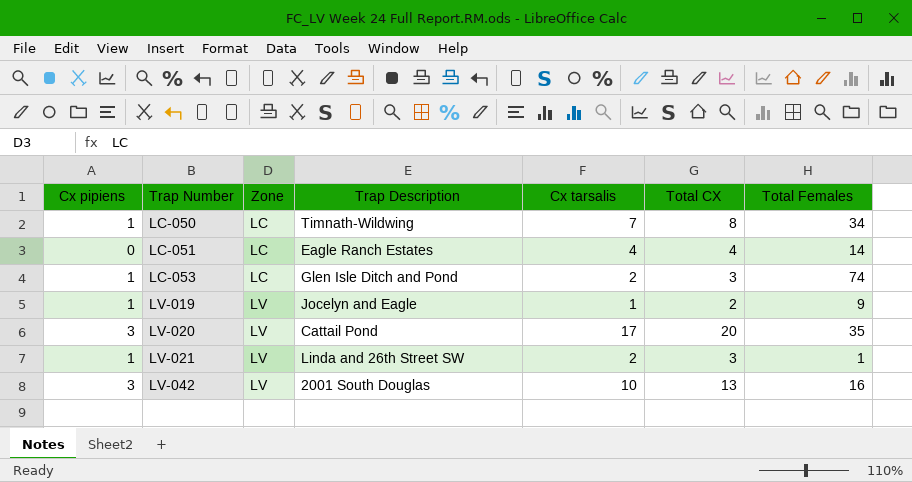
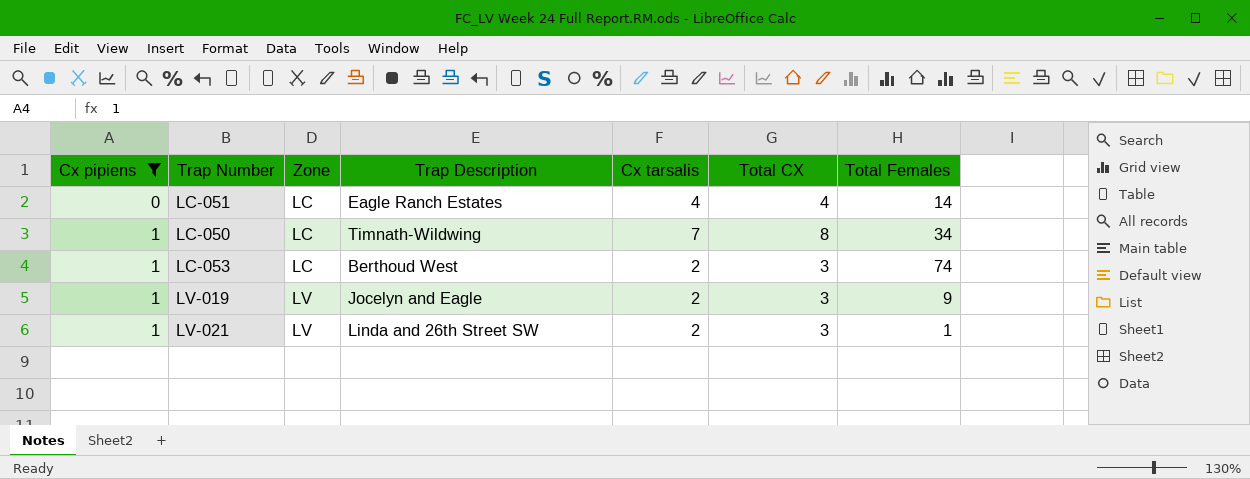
filter: none -> Cx pipiens != 3
row order: Trap Number ascending -> Cx pipiens ascending
LC-053 | Trap Description: Glen Isle Ditch and Pond -> Berthoud West
LV-019 | Cx tarsalis: 1 -> 2
LV-019 | Total CX: 2 -> 3

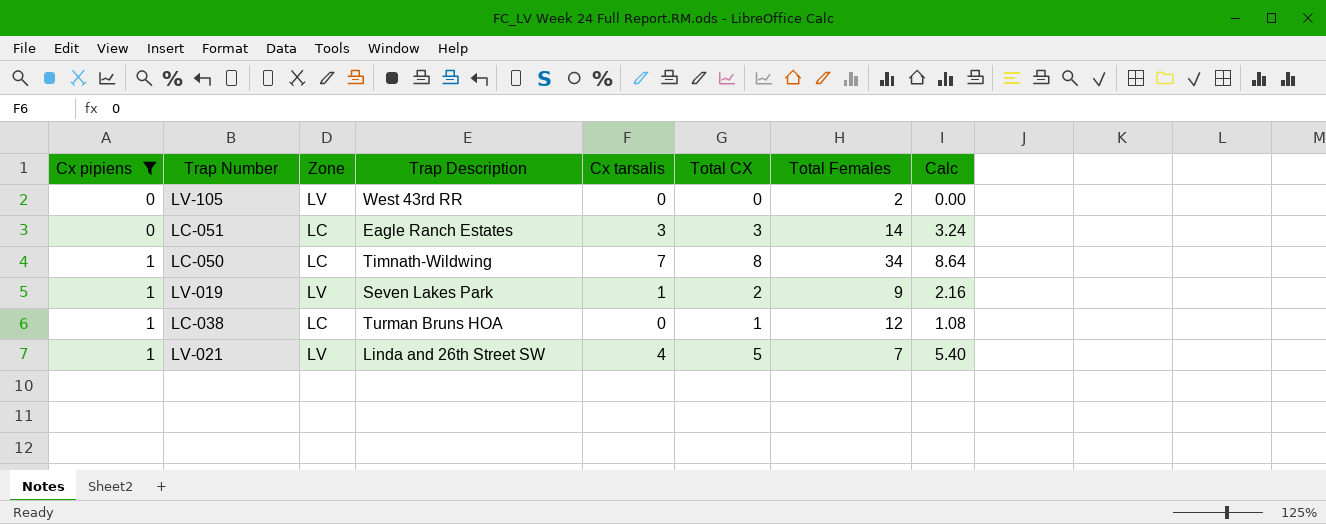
column Calc | formula: none -> [Total CX] * 1.08
row LC-053: 1 | LC | Berthoud West | 2 | 3 | 74 -> none
row LV-105: none -> 0 | LV | West 43rd RR | 0 | 0 | 2 | 0.00
LC-051 | Cx tarsalis: 4 -> 3
LC-051 | Total CX: 4 -> 3
LV-019 | Trap Description: Jocelyn and Eagle -> Seven Lakes Park
LV-019 | Cx tarsalis: 2 -> 1
LV-019 | Total CX: 3 -> 2
row LC-038: none -> 1 | LC | Turman Bruns HOA | 0 | 1 | 12 | 1.08
LV-021 | Cx tarsalis: 2 -> 4
LV-021 | Total CX: 3 -> 5
LV-021 | Total Females: 1 -> 7

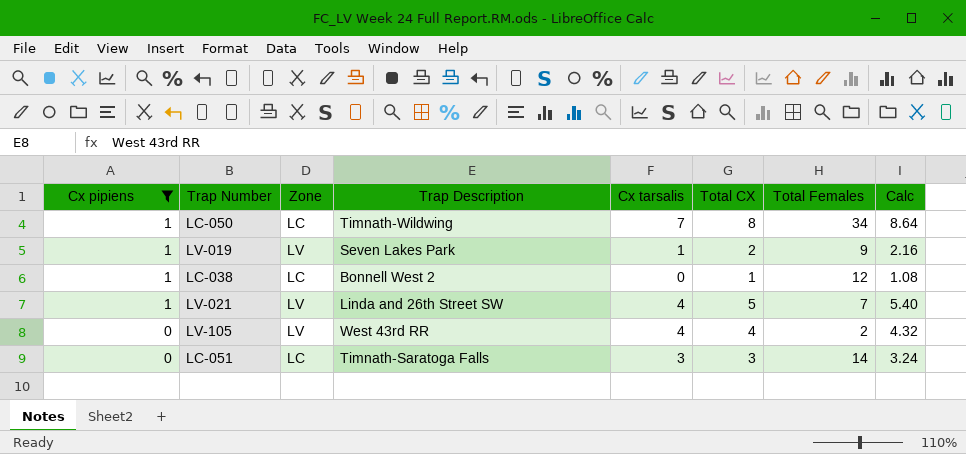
row order: Cx pipiens ascending -> Cx pipiens descending
LC-038 | Trap Description: Turman Bruns HOA -> Bonnell West 2
LV-105 | Cx tarsalis: 0 -> 4
LV-105 | Total CX: 0 -> 4
LV-105 | Calc: 0.00 -> 4.32
LC-051 | Trap Description: Eagle Ranch Estates -> Timnath-Saratoga Falls

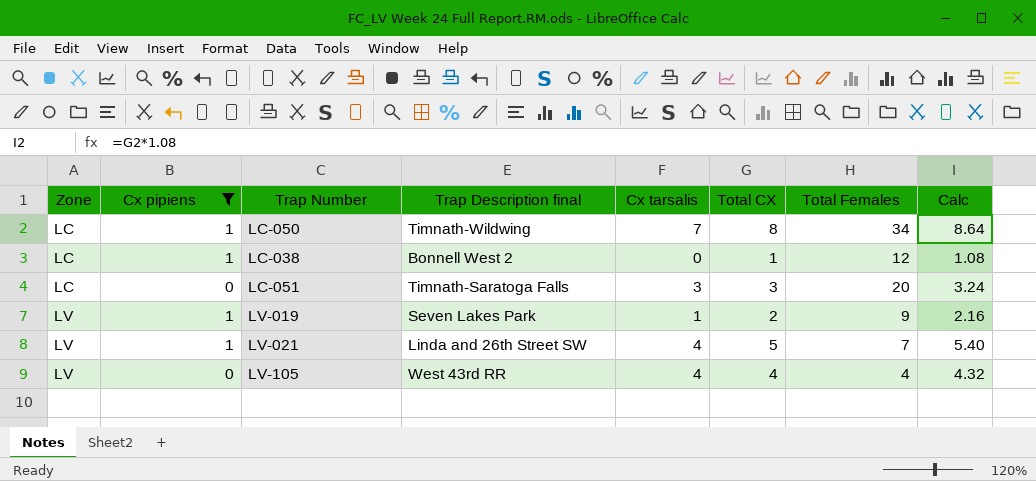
row order: Cx pipiens descending -> Zone ascending
column Zone | position: 3 -> 1
column name: Trap Description -> Trap Description final
LC-051 | Total Females: 14 -> 20
LV-105 | Total Females: 2 -> 4

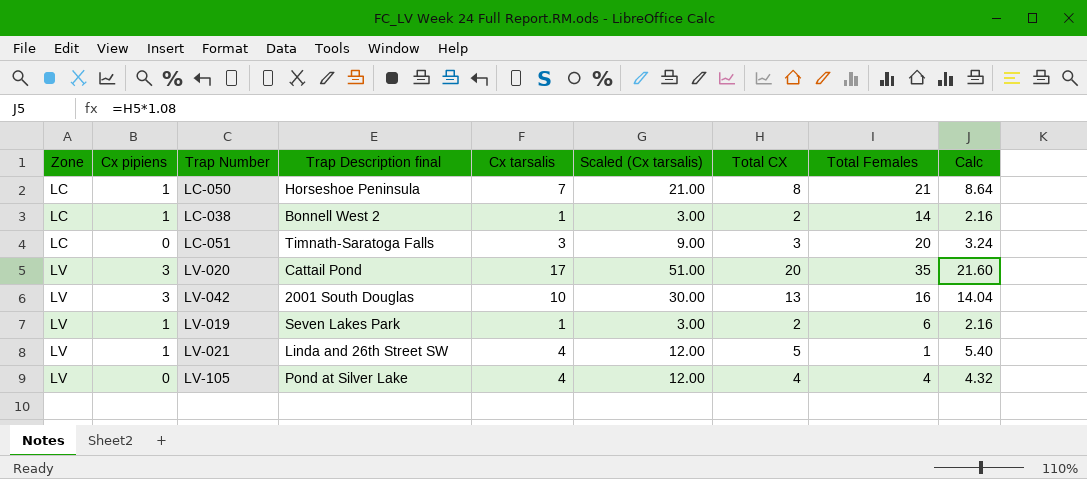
filter: Cx pipiens != 3 -> none
column Scaled (Cx tarsalis) | formula: none -> [Cx tarsalis] * 3
LC-050 | Trap Description final: Timnath-Wildwing -> Horseshoe Peninsula
LC-050 | Total Females: 34 -> 21
LC-038 | Cx tarsalis: 0 -> 1
LC-038 | Total CX: 1 -> 2
LC-038 | Total Females: 12 -> 14
LC-038 | Calc: 1.08 -> 2.16
LV-019 | Total Females: 9 -> 6
LV-021 | Total Females: 7 -> 1
LV-105 | Trap Description final: West 43rd RR -> Pond at Silver Lake

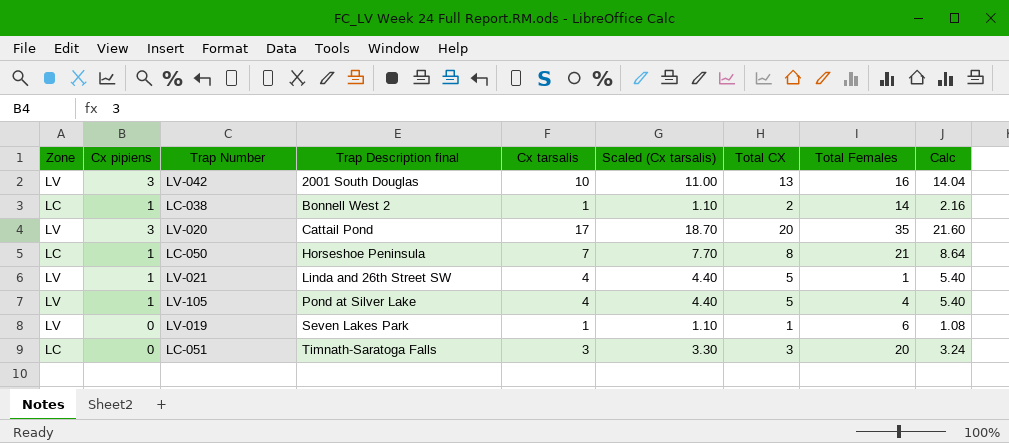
row order: Zone ascending -> Trap Description final ascending
column Scaled (Cx tarsalis) | formula: [Cx tarsalis] * 3 -> [Cx tarsalis] * 1.1
LV-105 | Cx pipiens: 0 -> 1
LV-105 | Total CX: 4 -> 5
LV-105 | Calc: 4.32 -> 5.40
LV-019 | Cx pipiens: 1 -> 0
LV-019 | Total CX: 2 -> 1
LV-019 | Calc: 2.16 -> 1.08

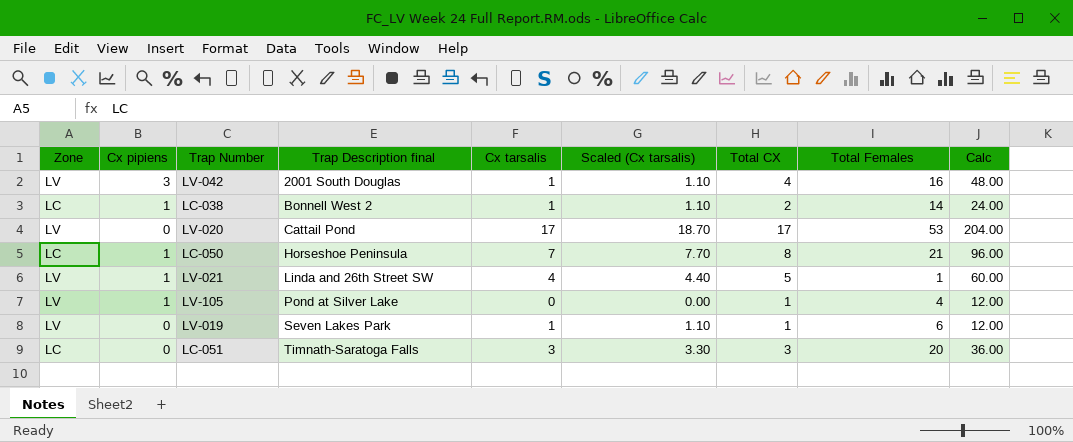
column Calc | formula: [Total CX] * 1.08 -> [Total CX] * 12
LV-042 | Cx tarsalis: 10 -> 1
LV-042 | Scaled (Cx tarsalis): 11.00 -> 1.10
LV-042 | Total CX: 13 -> 4
LV-020 | Cx pipiens: 3 -> 0
LV-020 | Total CX: 20 -> 17
LV-020 | Total Females: 35 -> 53
LV-105 | Cx tarsalis: 4 -> 0
LV-105 | Scaled (Cx tarsalis): 4.40 -> 0.00
LV-105 | Total CX: 5 -> 1

